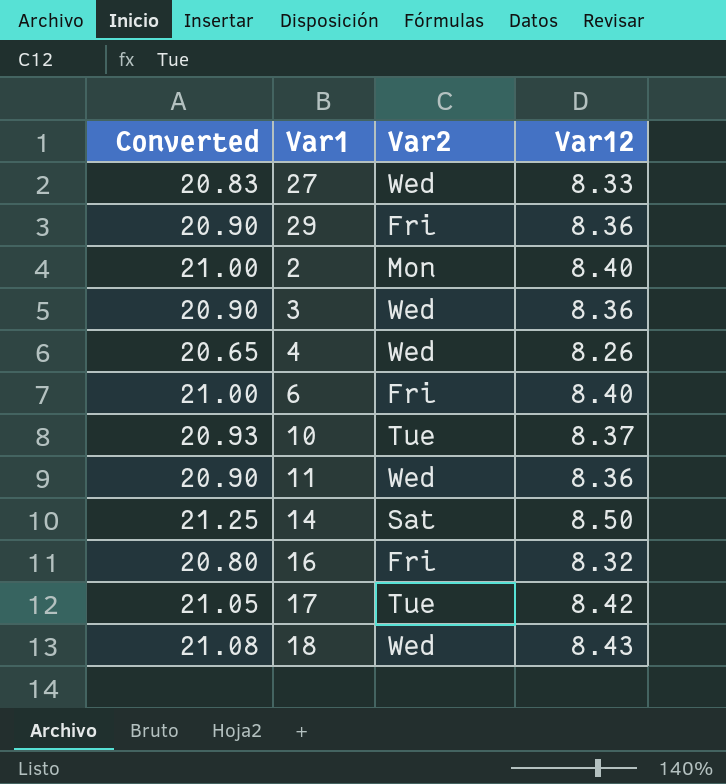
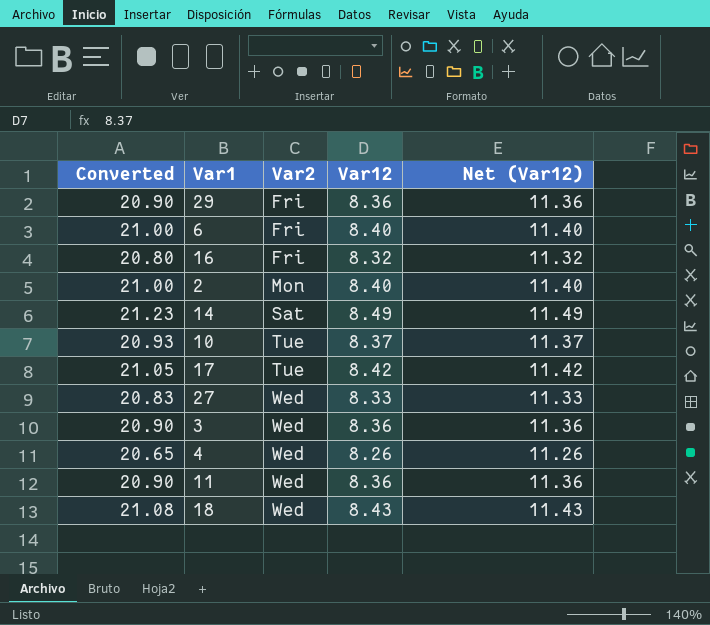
row order: none -> Var2 ascending
column Net (Var12) | formula: none -> [Var12] + 3
14 | Converted: 21.25 -> 21.23
14 | Var12: 8.50 -> 8.49

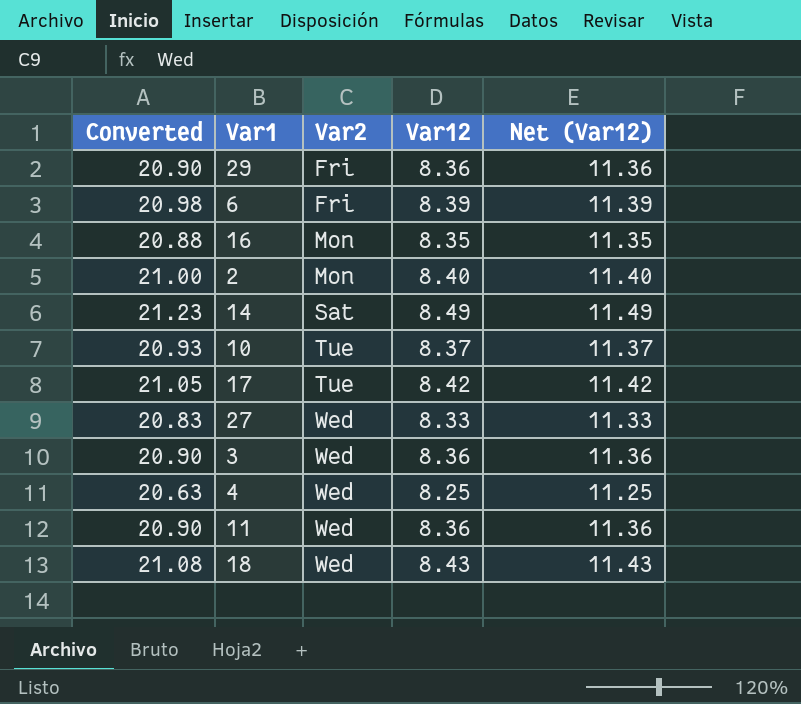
6 | Converted: 21.00 -> 20.98
6 | Var12: 8.40 -> 8.39
6 | Net (Var12): 11.40 -> 11.39
16 | Converted: 20.80 -> 20.88
16 | Var2: Fri -> Mon
16 | Var12: 8.32 -> 8.35
16 | Net (Var12): 11.32 -> 11.35
4 | Converted: 20.65 -> 20.63
4 | Var12: 8.26 -> 8.25
4 | Net (Var12): 11.26 -> 11.25

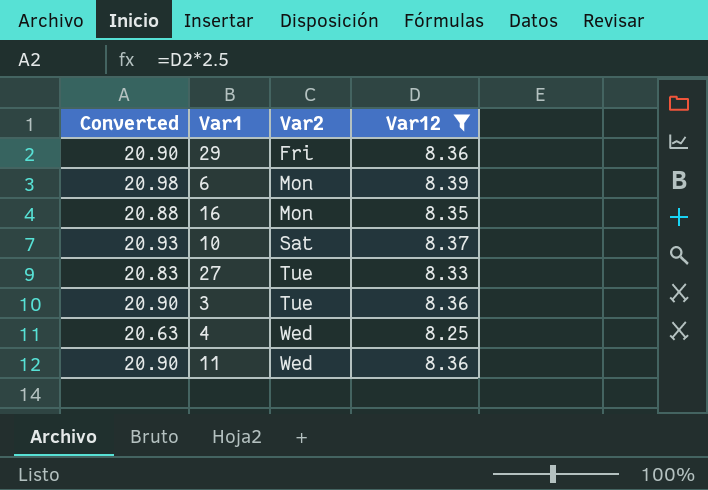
filter: none -> Var12 <= 8.39
column Net (Var12) | formula: [Var12] + 3 -> none
6 | Var2: Fri -> Mon
10 | Var2: Tue -> Sat
27 | Var2: Wed -> Tue
3 | Var2: Wed -> Tue

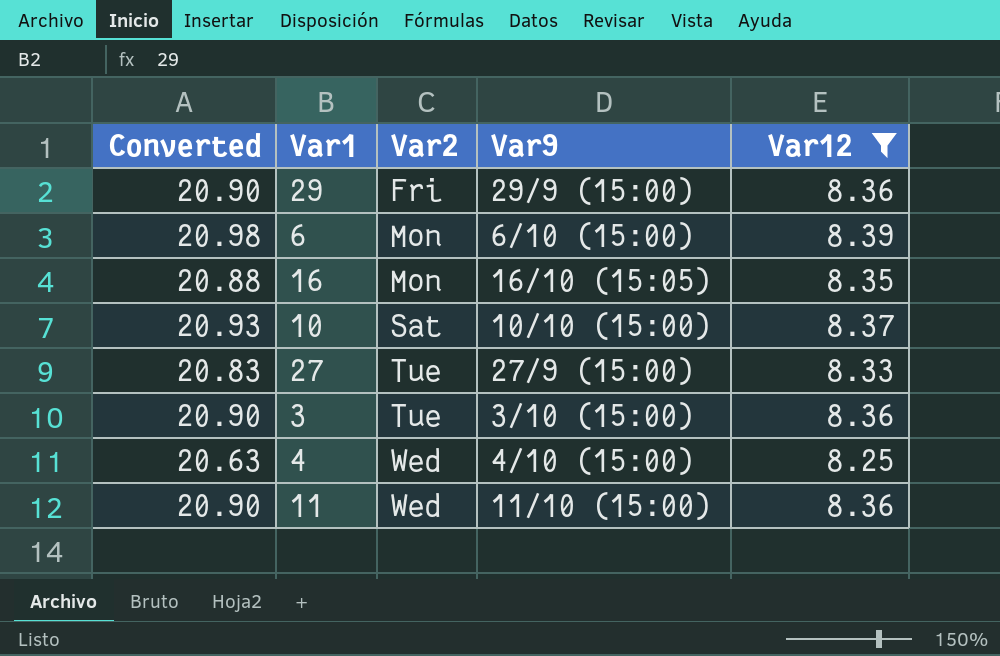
column Var9 | position: none -> 4

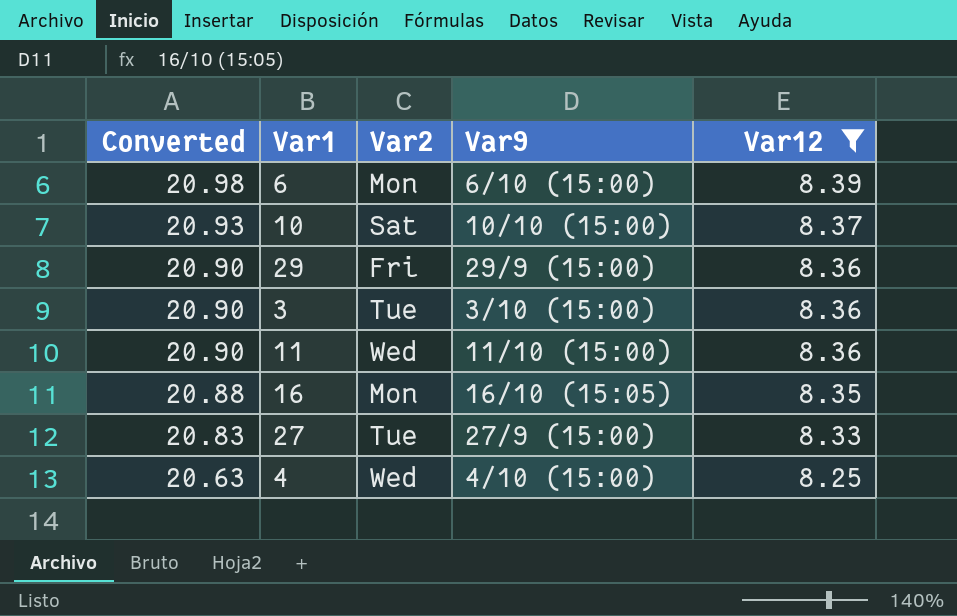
row order: Var2 ascending -> Converted descending

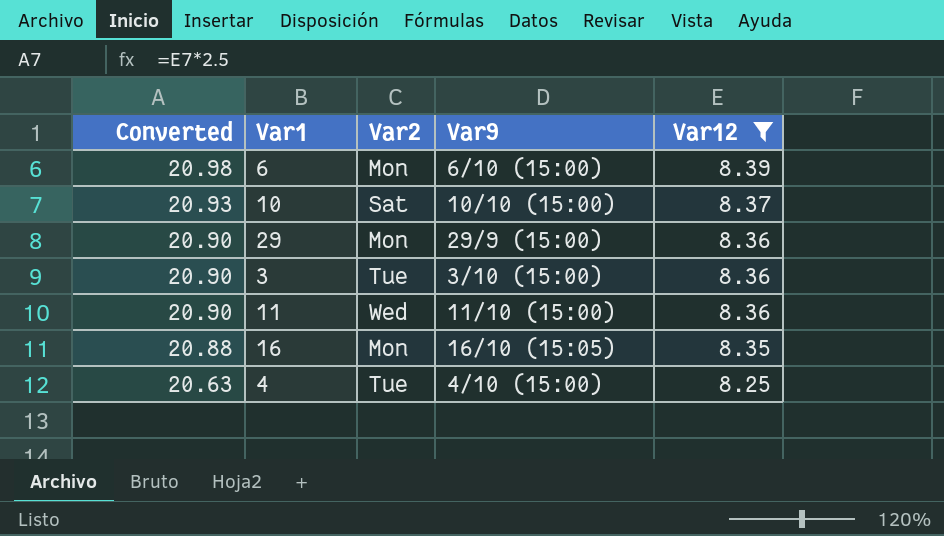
row 27: 20.83 | Tue | 27/9 (15:00) | 8.33 -> none
29 | Var2: Fri -> Mon
4 | Var2: Wed -> Tue

